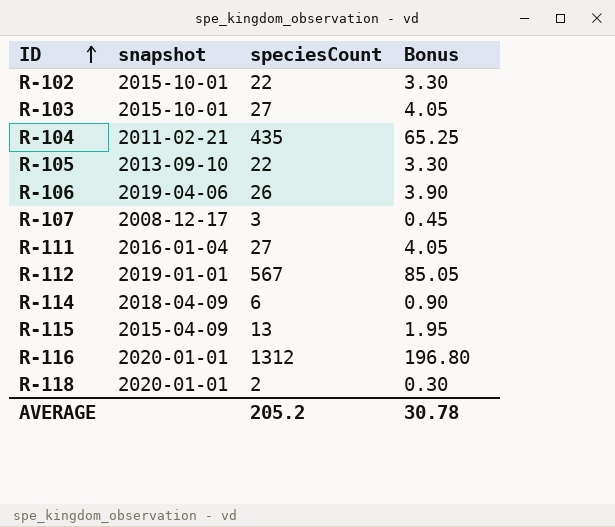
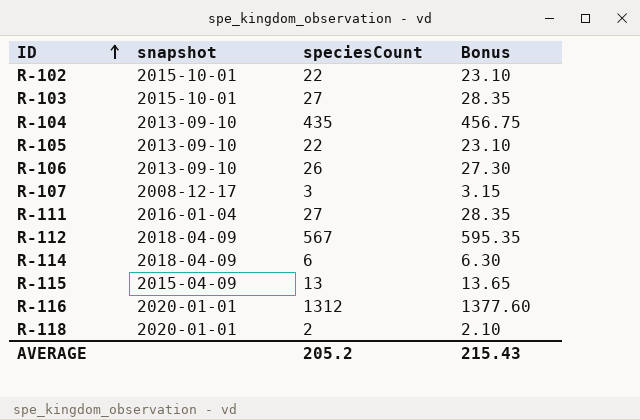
column Bonus | formula: [speciesCount] * 0.15 -> [speciesCount] * 1.05
R-104 | snapshot: 2011-02-21 -> 2013-09-10
R-106 | snapshot: 2019-04-06 -> 2013-09-10
R-112 | snapshot: 2019-01-01 -> 2018-04-09
AVERAGE | Bonus: 30.78 -> 215.43

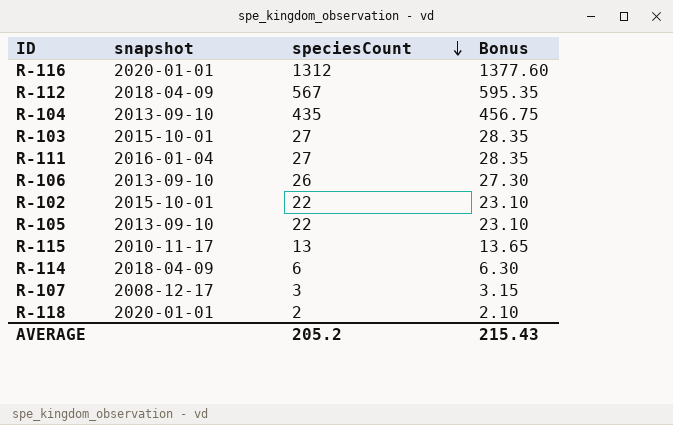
row order: ID ascending -> speciesCount descending
R-115 | snapshot: 2015-04-09 -> 2010-11-17

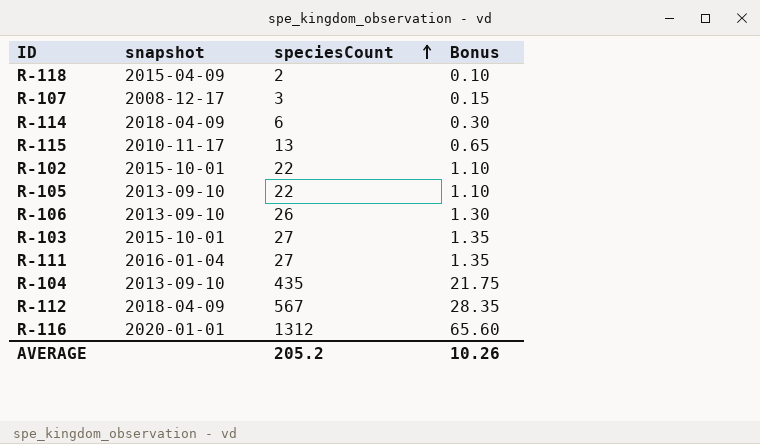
row order: speciesCount descending -> speciesCount ascending
column Bonus | formula: [speciesCount] * 1.05 -> [speciesCount] * 0.05
R-118 | snapshot: 2020-01-01 -> 2015-04-09
AVERAGE | Bonus: 215.43 -> 10.26

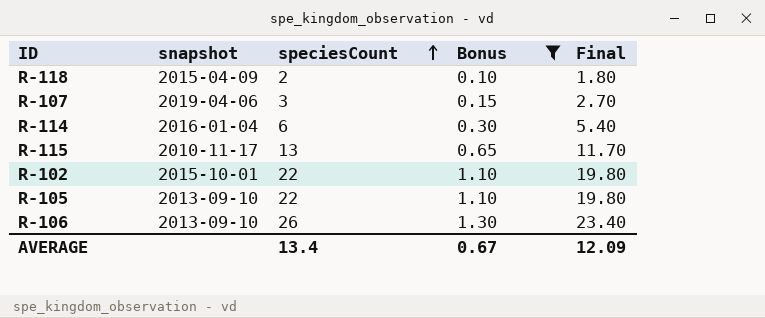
filter: none -> Bonus <= 1.30
column Final | formula: none -> [speciesCount] * 0.9
R-107 | snapshot: 2008-12-17 -> 2019-04-06
R-114 | snapshot: 2018-04-09 -> 2016-01-04
AVERAGE | speciesCount: 205.2 -> 13.4
AVERAGE | Bonus: 10.26 -> 0.67

